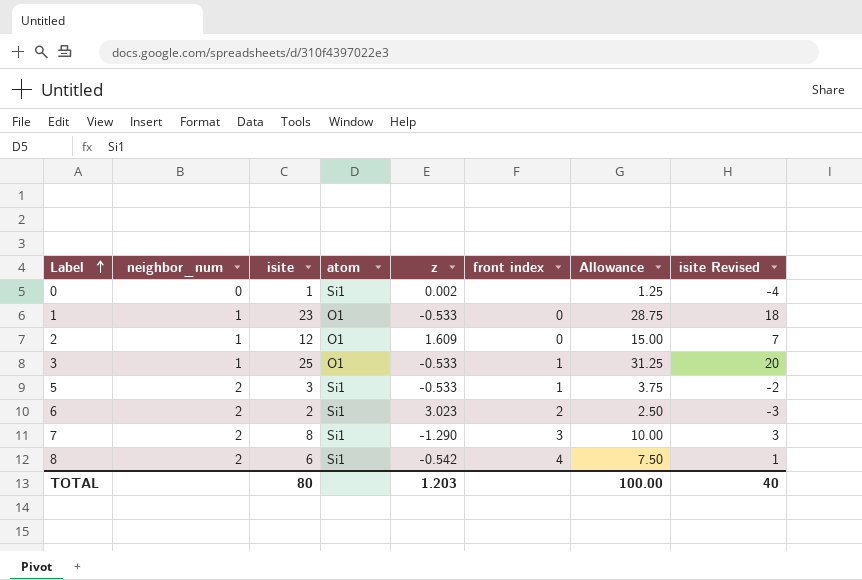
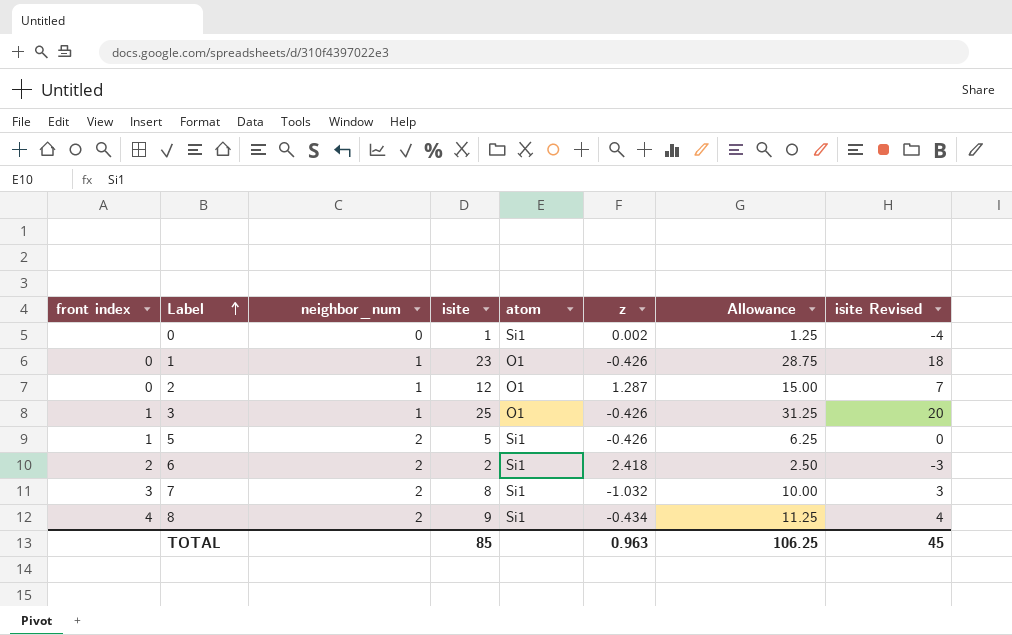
column front index | position: 6 -> 1
1 | z: -0.533 -> -0.426
2 | z: 1.609 -> 1.287
3 | z: -0.533 -> -0.426
5 | isite: 3 -> 5
5 | z: -0.533 -> -0.426
5 | Allowance: 3.75 -> 6.25
5 | isite Revised: -2 -> 0
6 | z: 3.023 -> 2.418
7 | z: -1.290 -> -1.032
8 | isite: 6 -> 9
8 | z: -0.542 -> -0.434
8 | Allowance: 7.50 -> 11.25
8 | isite Revised: 1 -> 4
TOTAL | isite: 80 -> 85
TOTAL | z: 1.203 -> 0.963
TOTAL | Allowance: 100.00 -> 106.25
TOTAL | isite Revised: 40 -> 45

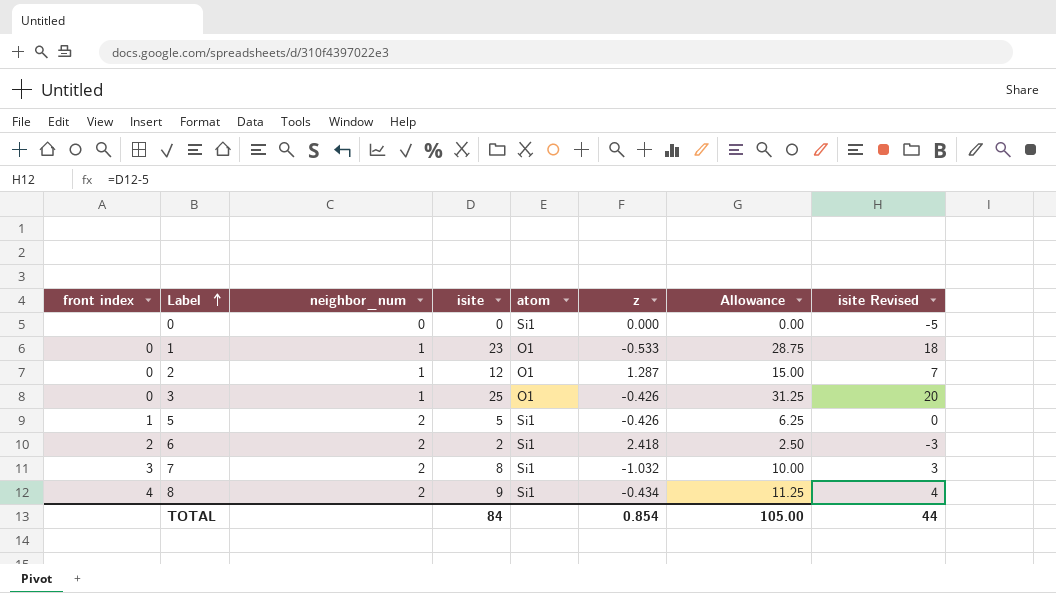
0 | isite: 1 -> 0
0 | z: 0.002 -> 0.000
0 | Allowance: 1.25 -> 0.00
0 | isite Revised: -4 -> -5
1 | z: -0.426 -> -0.533
3 | front index: 1 -> 0
TOTAL | isite: 85 -> 84
TOTAL | z: 0.963 -> 0.854
TOTAL | Allowance: 106.25 -> 105.00
TOTAL | isite Revised: 45 -> 44

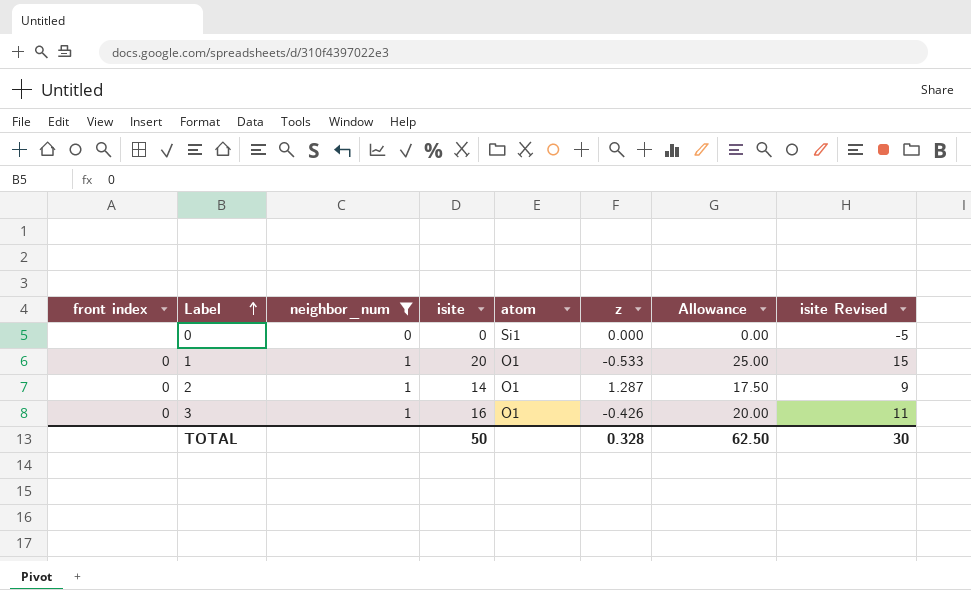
filter: none -> neighbor_num != 2
1 | isite: 23 -> 20
1 | Allowance: 28.75 -> 25.00
1 | isite Revised: 18 -> 15
2 | isite: 12 -> 14
2 | Allowance: 15.00 -> 17.50
2 | isite Revised: 7 -> 9
3 | isite: 25 -> 16
3 | Allowance: 31.25 -> 20.00
3 | isite Revised: 20 -> 11
TOTAL | isite: 84 -> 50
TOTAL | z: 0.854 -> 0.328
TOTAL | Allowance: 105.00 -> 62.50
TOTAL | isite Revised: 44 -> 30

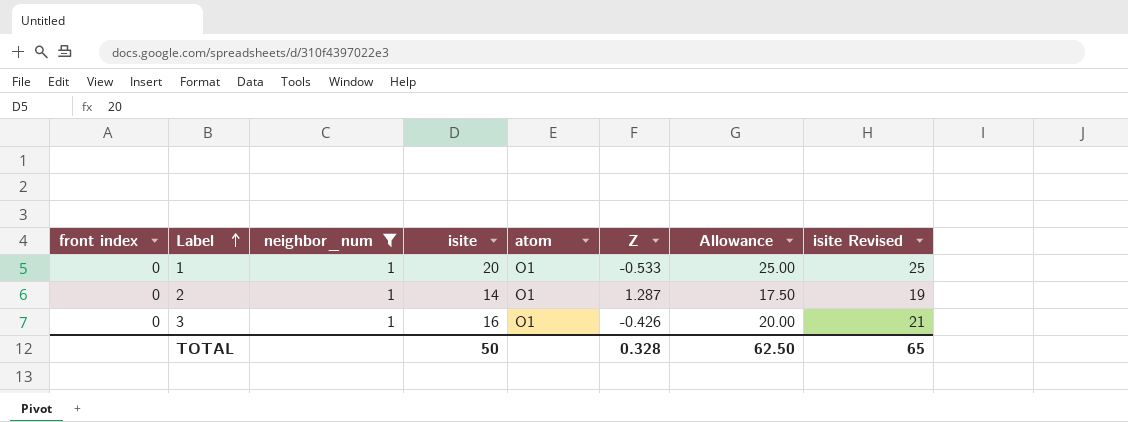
column name: z -> Z
column isite Revised | formula: [isite] - 5 -> [isite] + 5
row 0: none | 0 | 0 | Si1 | 0.000 | 0.00 | -5 -> none
TOTAL | isite Revised: 30 -> 65

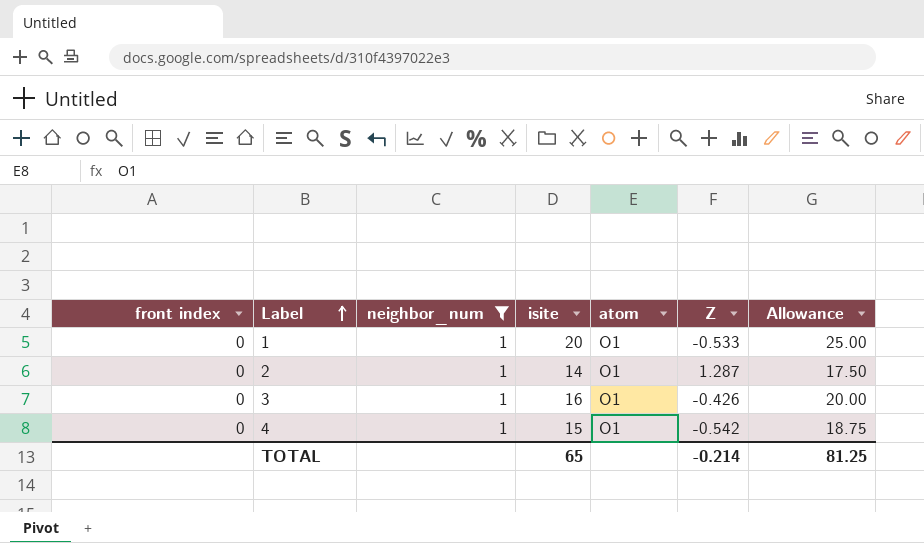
column isite Revised | formula: [isite] + 5 -> none
row 4: none -> 0 | 1 | 15 | O1 | -0.542 | 18.75
TOTAL | isite: 50 -> 65
TOTAL | Z: 0.328 -> -0.214
TOTAL | Allowance: 62.50 -> 81.25

